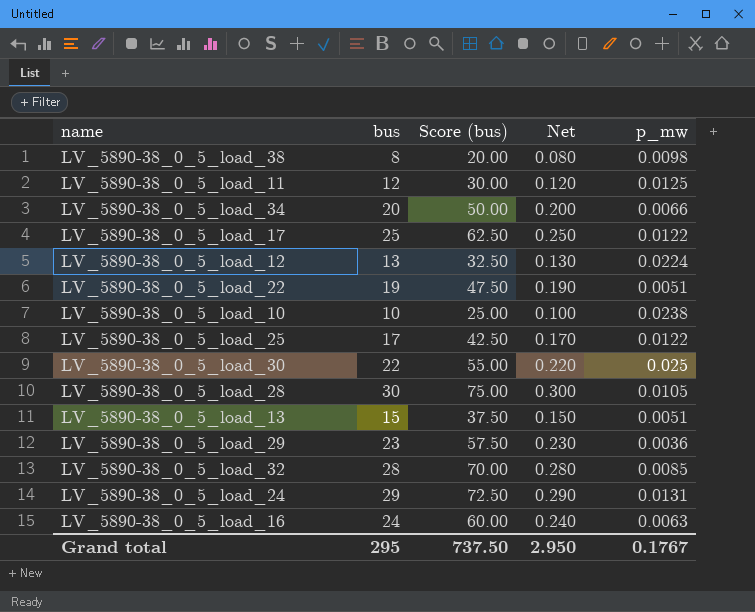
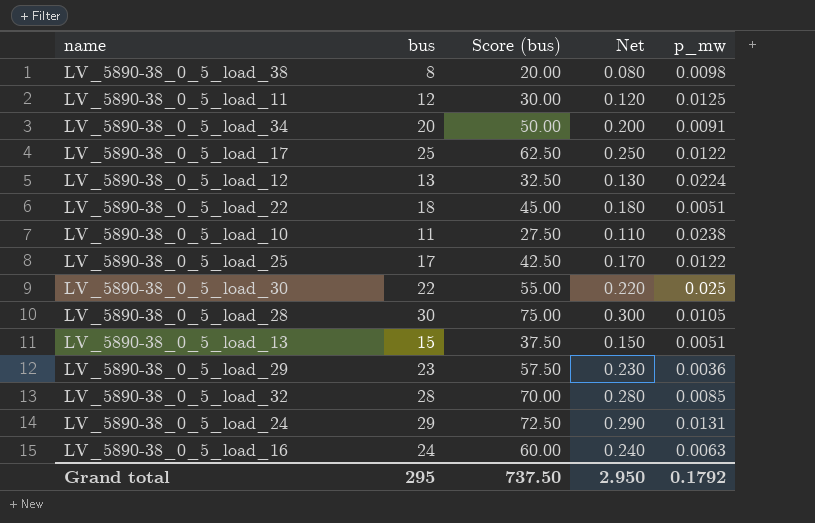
LV_5890-38_0_5_load_34 | p_mw: 0.0066 -> 0.0091
LV_5890-38_0_5_load_22 | bus: 19 -> 18
LV_5890-38_0_5_load_22 | Score (bus): 47.50 -> 45.00
LV_5890-38_0_5_load_22 | Net: 0.190 -> 0.180
LV_5890-38_0_5_load_10 | bus: 10 -> 11
LV_5890-38_0_5_load_10 | Score (bus): 25.00 -> 27.50
LV_5890-38_0_5_load_10 | Net: 0.100 -> 0.110
Grand total | p_mw: 0.1767 -> 0.1792

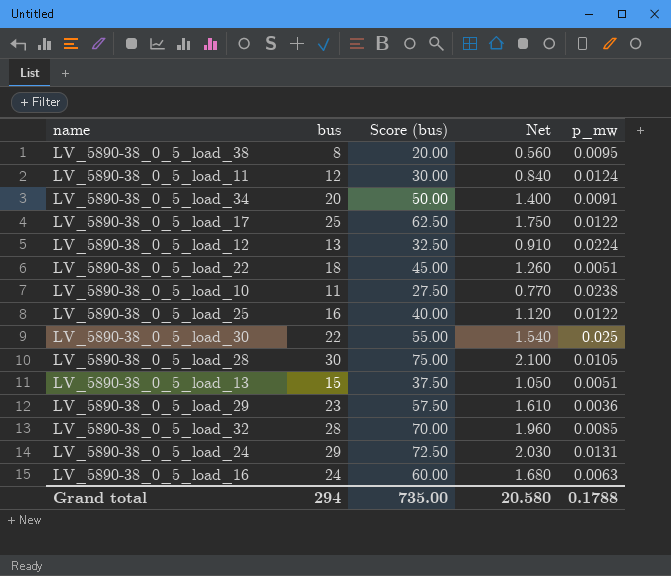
column Net | formula: [bus] * 0.01 -> [bus] * 0.07
LV_5890-38_0_5_load_38 | p_mw: 0.0098 -> 0.0095
LV_5890-38_0_5_load_11 | p_mw: 0.0125 -> 0.0124
LV_5890-38_0_5_load_25 | bus: 17 -> 16
LV_5890-38_0_5_load_25 | Score (bus): 42.50 -> 40.00
Grand total | bus: 295 -> 294
Grand total | Score (bus): 737.50 -> 735.00
Grand total | Net: 2.950 -> 20.580
Grand total | p_mw: 0.1792 -> 0.1788

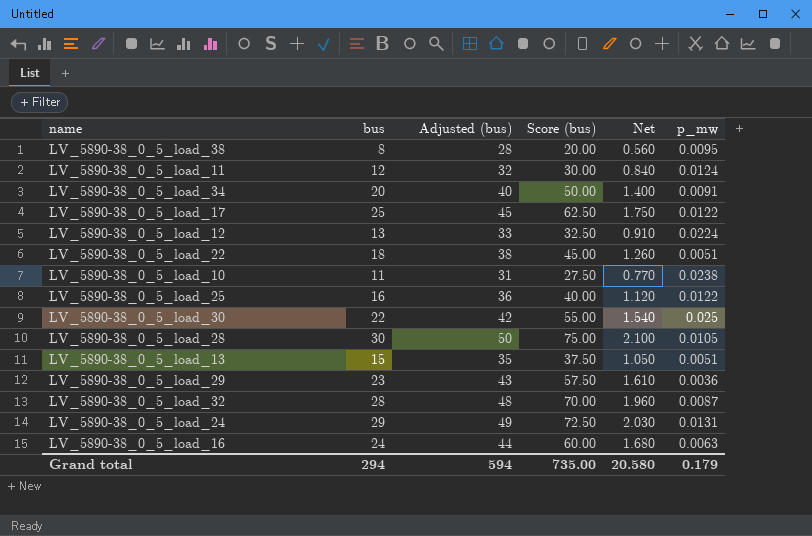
column Adjusted (bus) | formula: none -> [bus] + 20
LV_5890-38_0_5_load_32 | p_mw: 0.0085 -> 0.0087
Grand total | p_mw: 0.1788 -> 0.179

